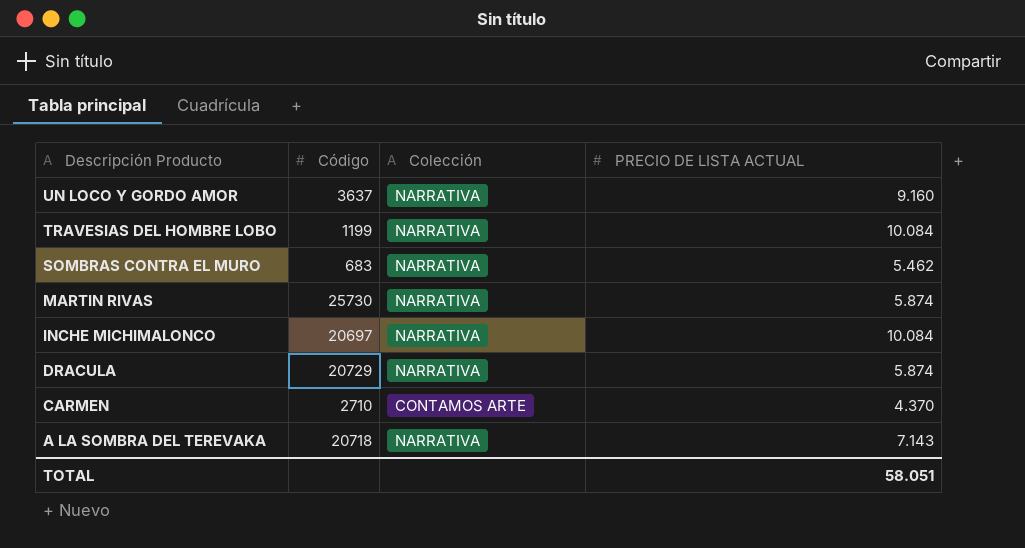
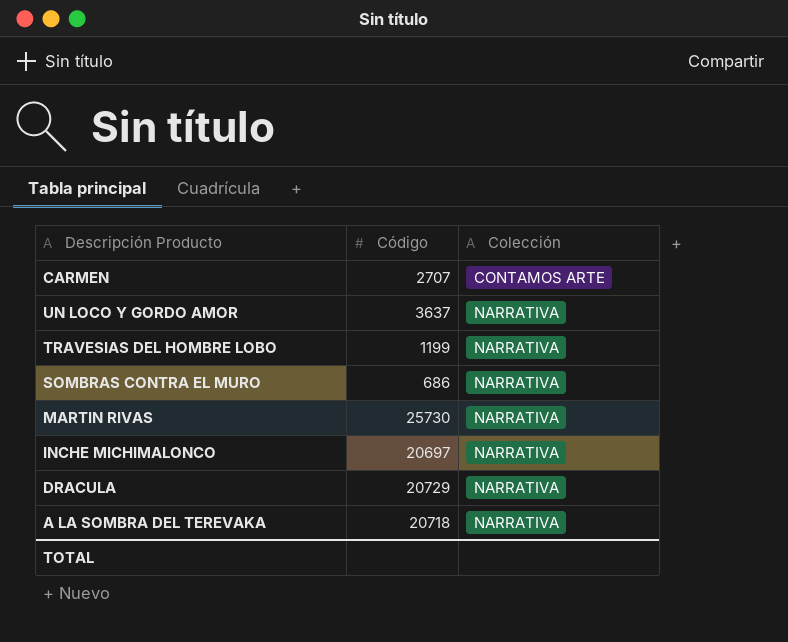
row order: Descripción Producto descending -> Colección ascending
column PRECIO DE LISTA ACTUAL | position: 4 -> none
CARMEN | Código: 2710 -> 2707
SOMBRAS CONTRA EL MURO | Código: 683 -> 686

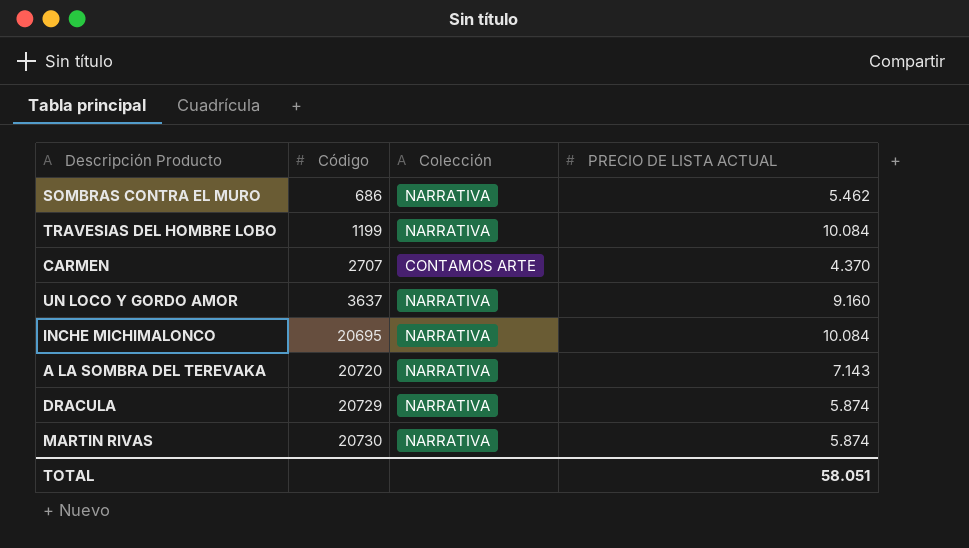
row order: Colección ascending -> Código ascending
column PRECIO DE LISTA ACTUAL | position: none -> 4
INCHE MICHIMALONCO | Código: 20697 -> 20695
A LA SOMBRA DEL TEREVAKA | Código: 20718 -> 20720
MARTIN RIVAS | Código: 25730 -> 20730

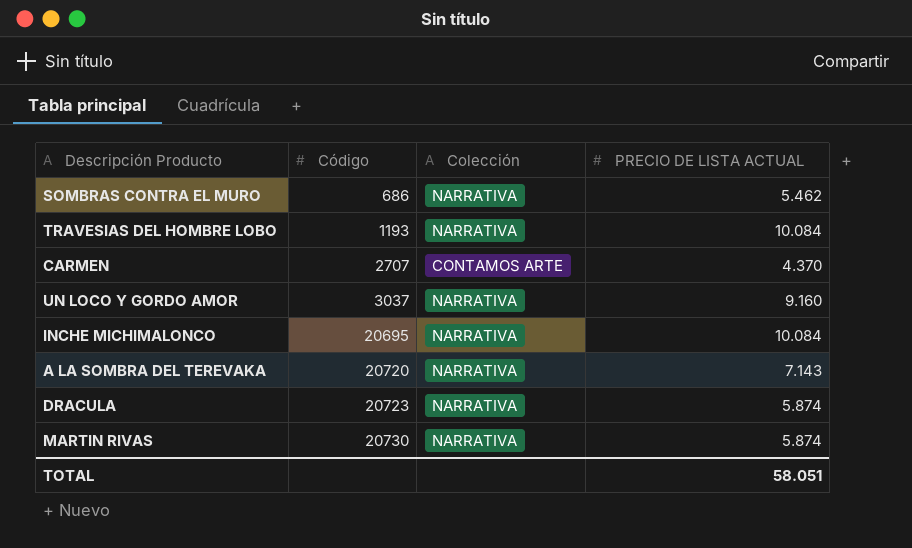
TRAVESIAS DEL HOMBRE LOBO | Código: 1199 -> 1193
UN LOCO Y GORDO AMOR | Código: 3637 -> 3037
DRACULA | Código: 20729 -> 20723

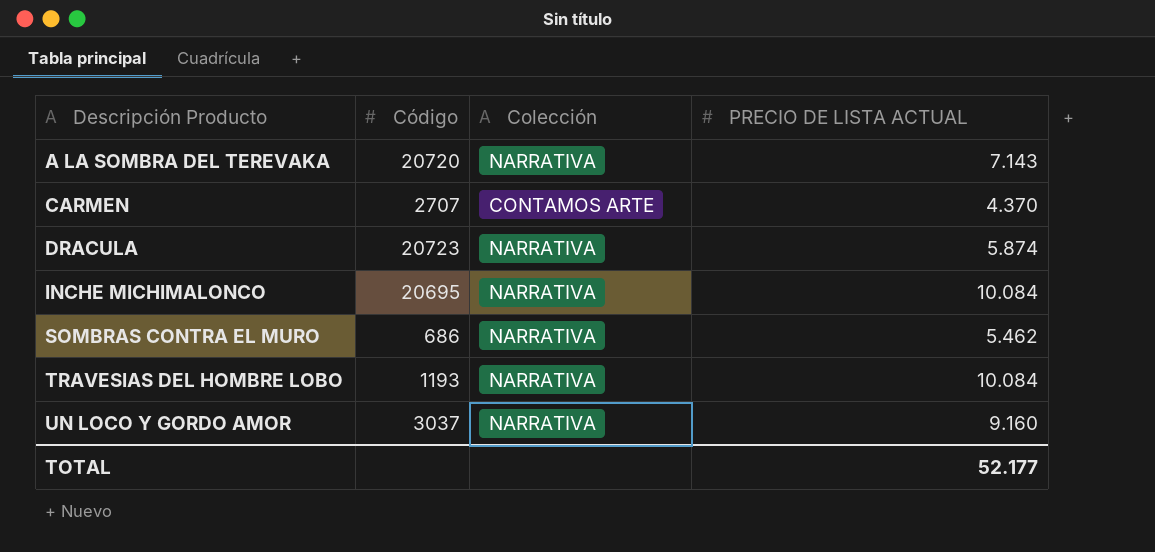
row order: Código ascending -> Descripción Producto ascending
row MARTIN RIVAS: 20730 | NARRATIVA | 5.874 -> none
TOTAL | PRECIO DE LISTA ACTUAL: 58.051 -> 52.177

